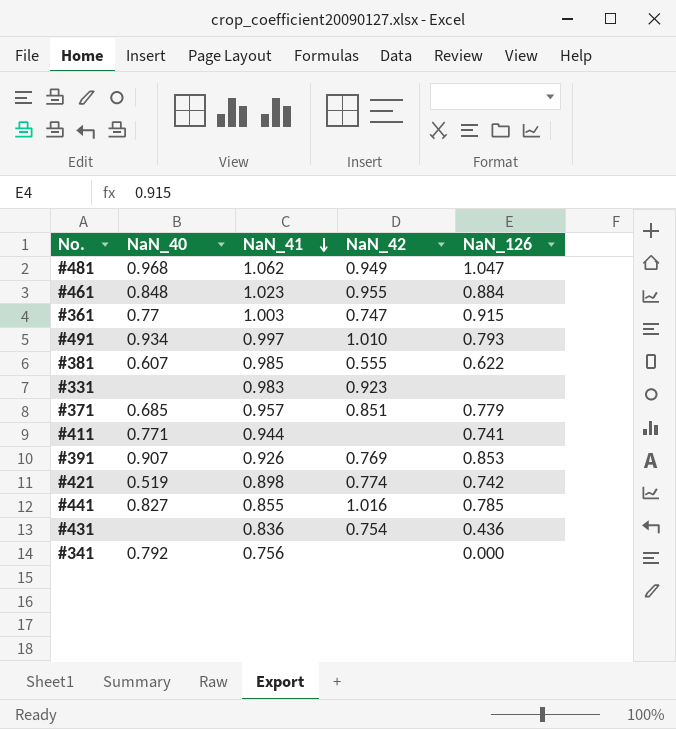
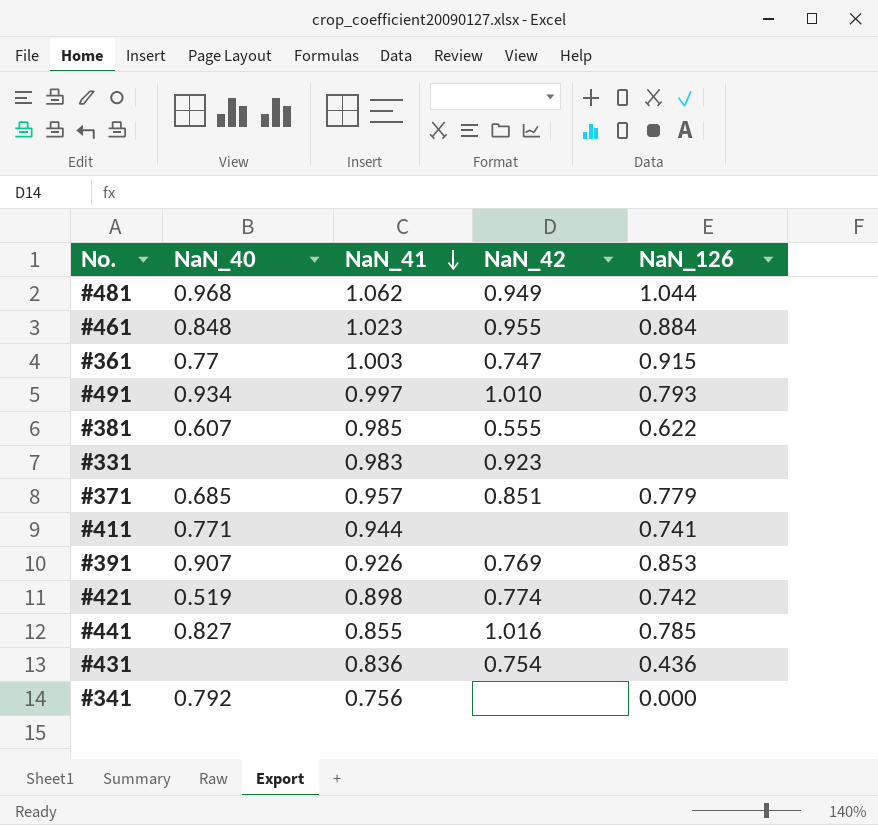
#481 | NaN_126: 1.047 -> 1.044

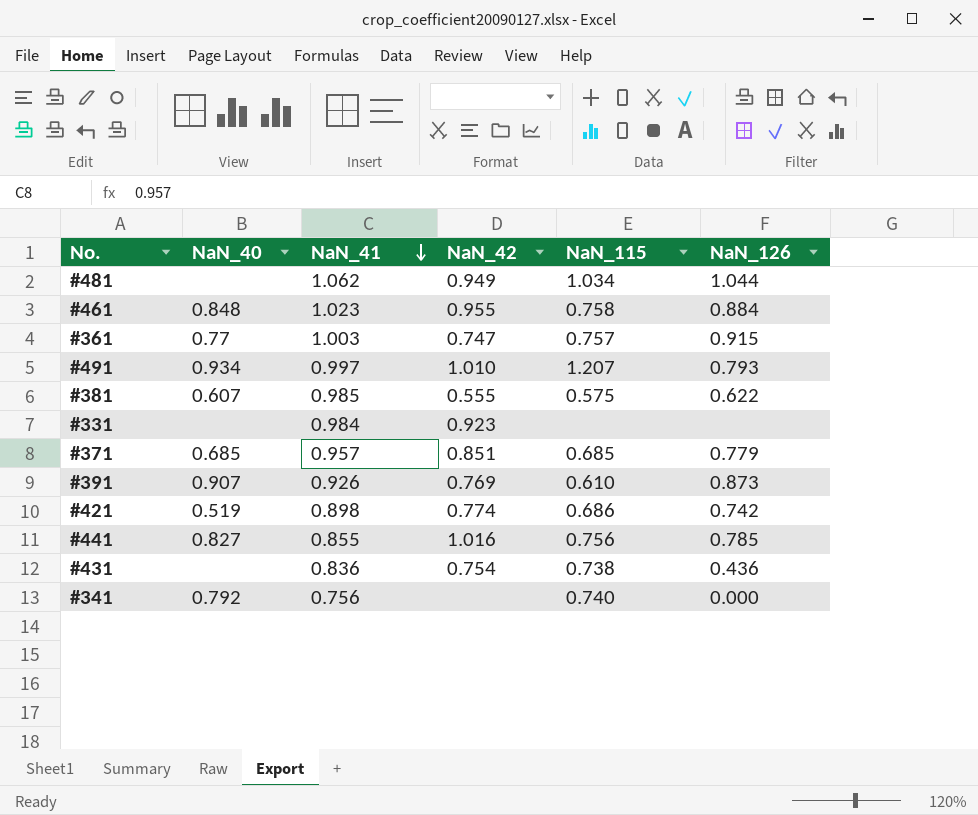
column NaN_115 | position: none -> 5
row #411: 0.771 | 0.944 | none | 0.741 -> none
#481 | NaN_40: 0.968 -> none
#331 | NaN_41: 0.983 -> 0.984
#391 | NaN_126: 0.853 -> 0.873

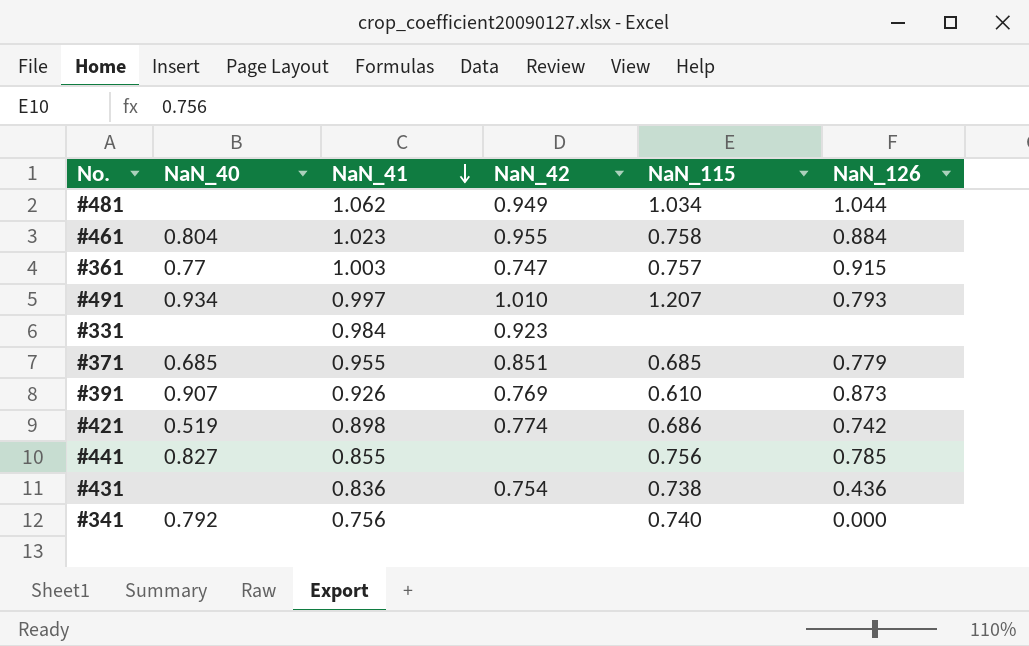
row #381: 0.607 | 0.985 | 0.555 | 0.575 | 0.622 -> none
#461 | NaN_40: 0.848 -> 0.804
#371 | NaN_41: 0.957 -> 0.955
#441 | NaN_42: 1.016 -> none

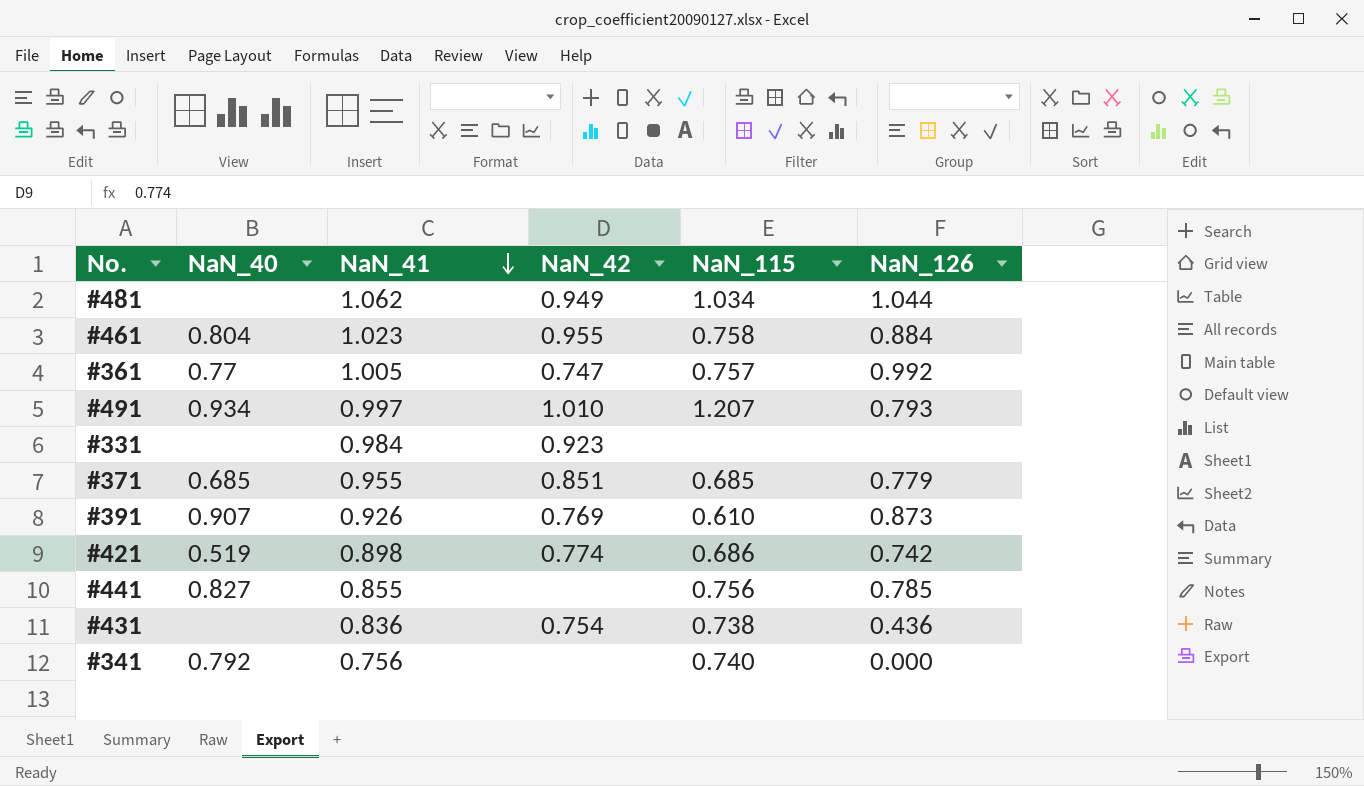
#361 | NaN_41: 1.003 -> 1.005
#361 | NaN_126: 0.915 -> 0.992

